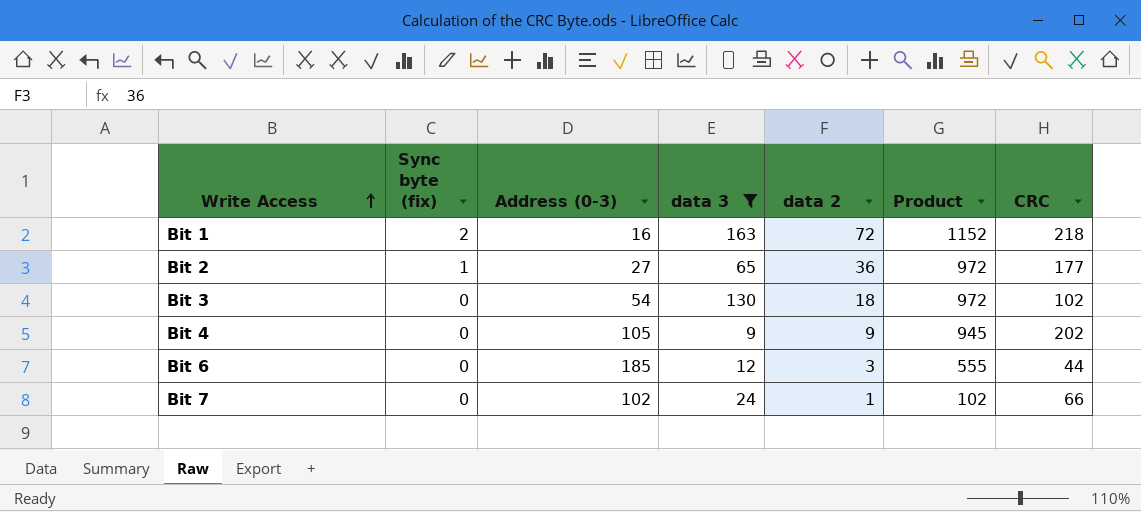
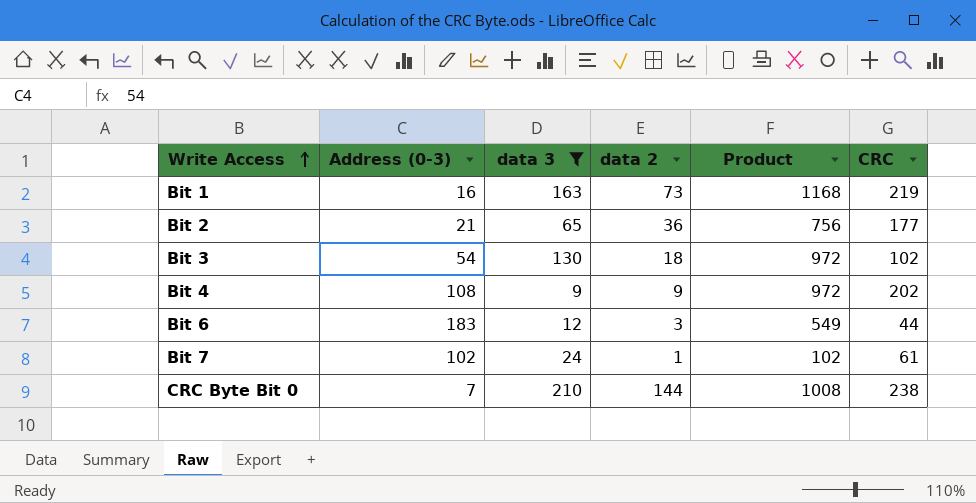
column Sync byte (fix) | position: 2 -> none
Bit 1 | data 2: 72 -> 73
Bit 1 | Product: 1152 -> 1168
Bit 1 | CRC: 218 -> 219
Bit 2 | Address (0-3): 27 -> 21
Bit 2 | Product: 972 -> 756
Bit 4 | Address (0-3): 105 -> 108
Bit 4 | Product: 945 -> 972
Bit 6 | Address (0-3): 185 -> 183
Bit 6 | Product: 555 -> 549
Bit 7 | CRC: 66 -> 61
row CRC Byte Bit 0: none -> 7 | 210 | 144 | 1008 | 238

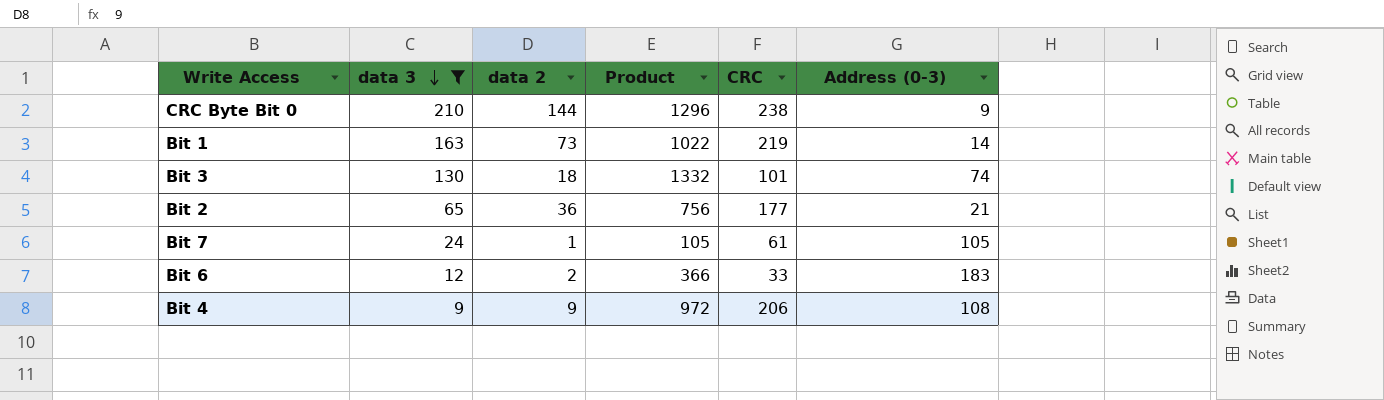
row order: Write Access ascending -> data 3 descending
column Address (0-3) | position: 2 -> 6
CRC Byte Bit 0 | Product: 1008 -> 1296
CRC Byte Bit 0 | Address (0-3): 7 -> 9
Bit 1 | Product: 1168 -> 1022
Bit 1 | Address (0-3): 16 -> 14
Bit 3 | Product: 972 -> 1332
Bit 3 | CRC: 102 -> 101
Bit 3 | Address (0-3): 54 -> 74
Bit 7 | Product: 102 -> 105
Bit 7 | Address (0-3): 102 -> 105
Bit 6 | data 2: 3 -> 2
Bit 6 | Product: 549 -> 366
Bit 6 | CRC: 44 -> 33
Bit 4 | CRC: 202 -> 206

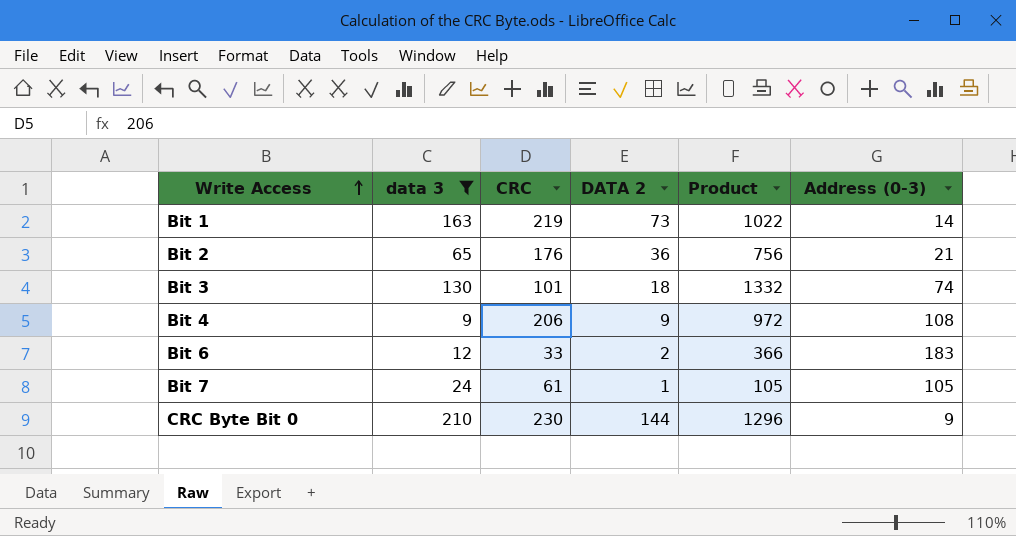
row order: data 3 descending -> Write Access ascending
column CRC | position: 5 -> 3
column name: data 2 -> DATA 2
Bit 2 | CRC: 177 -> 176
CRC Byte Bit 0 | CRC: 238 -> 230

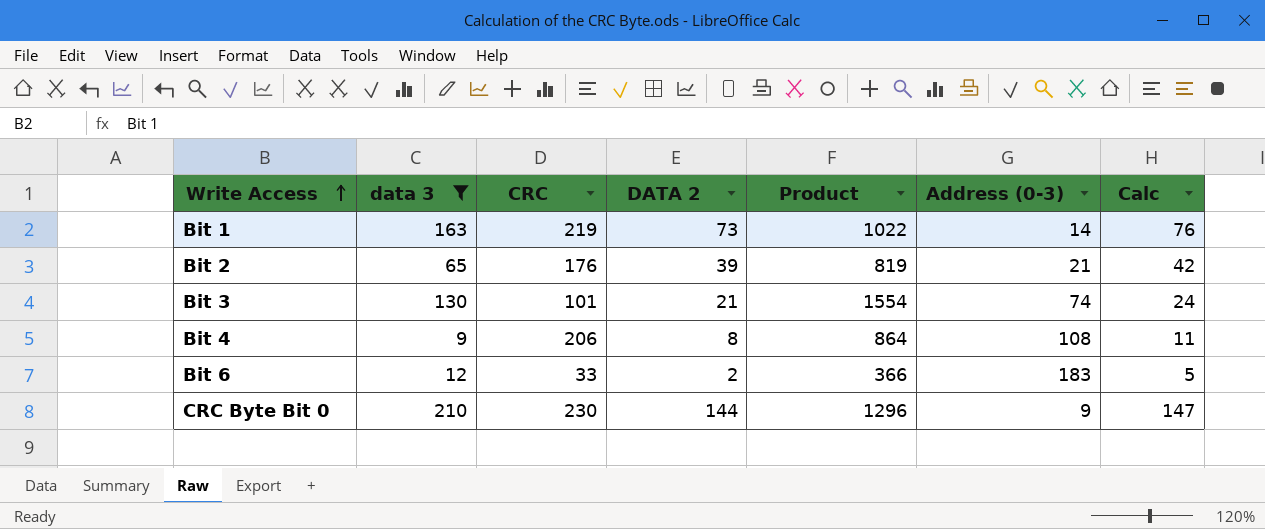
column Calc | formula: none -> [DATA 2] + 3
row Bit 7: 24 | 61 | 1 | 105 | 105 -> none
Bit 2 | DATA 2: 36 -> 39
Bit 2 | Product: 756 -> 819
Bit 3 | DATA 2: 18 -> 21
Bit 3 | Product: 1332 -> 1554
Bit 4 | DATA 2: 9 -> 8
Bit 4 | Product: 972 -> 864

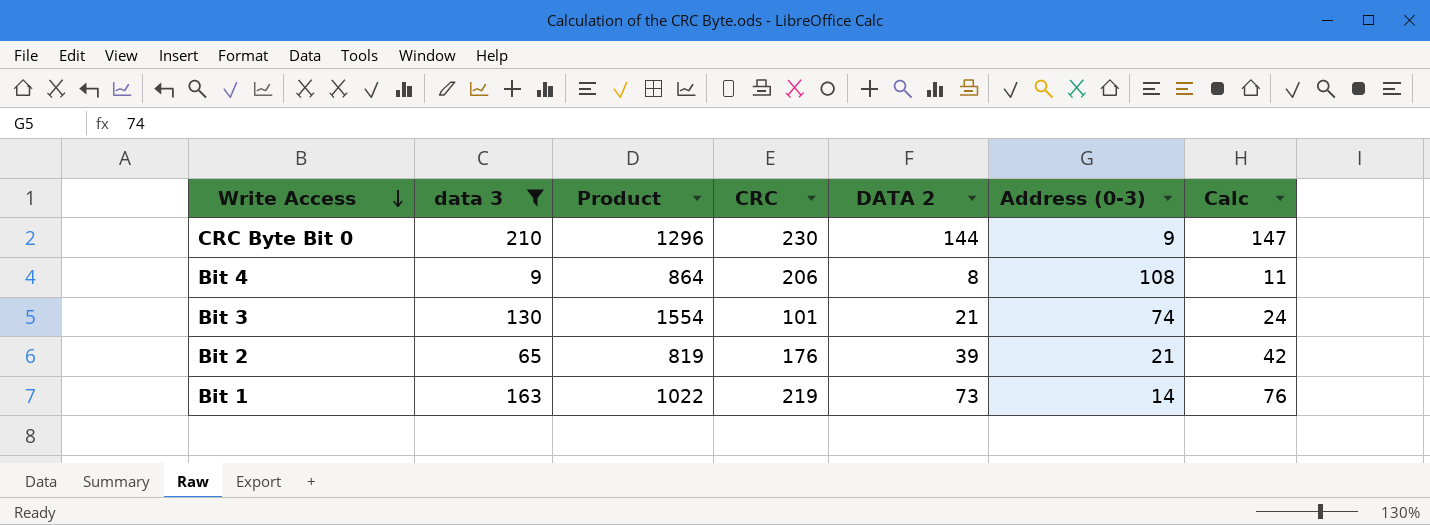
row order: Write Access ascending -> Write Access descending
column Product | position: 5 -> 3
row Bit 6: 12 | 33 | 2 | 366 | 183 | 5 -> none

